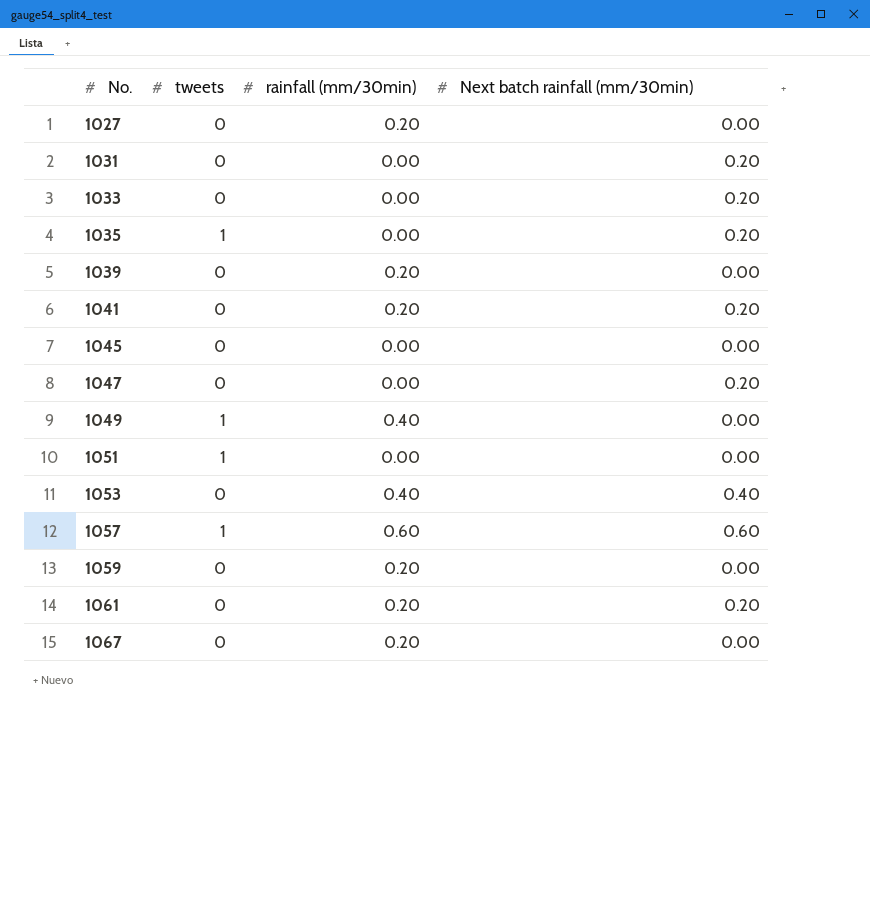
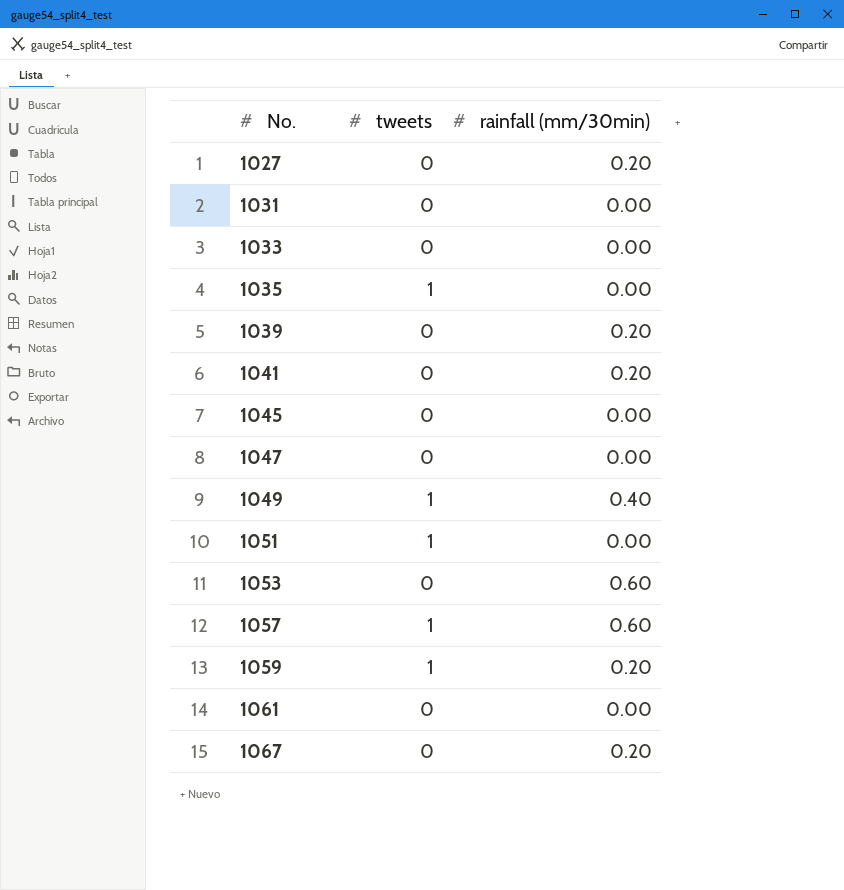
column Next batch rainfall (mm/30min) | position: 4 -> none
1053 | rainfall (mm/30min): 0.40 -> 0.60
1059 | tweets: 0 -> 1
1061 | rainfall (mm/30min): 0.20 -> 0.00

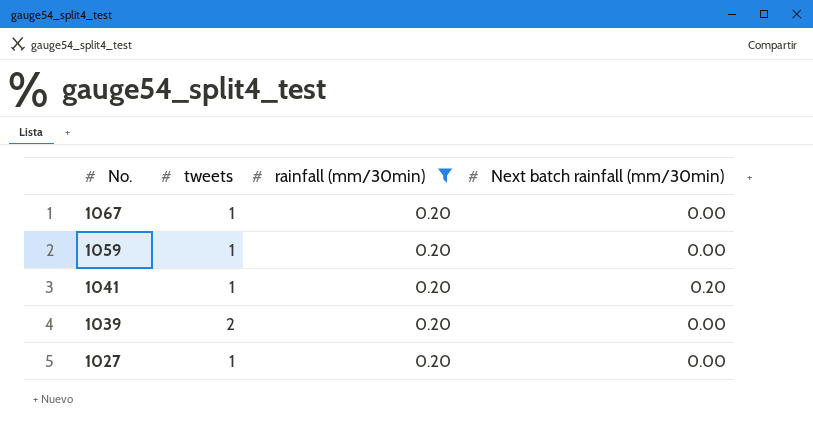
filter: none -> rainfall (mm/30min) = 0.20
row order: No. ascending -> No. descending
column Next batch rainfall (mm/30min) | position: none -> 4
1067 | tweets: 0 -> 1
1041 | tweets: 0 -> 1
1039 | tweets: 0 -> 2
1027 | tweets: 0 -> 1

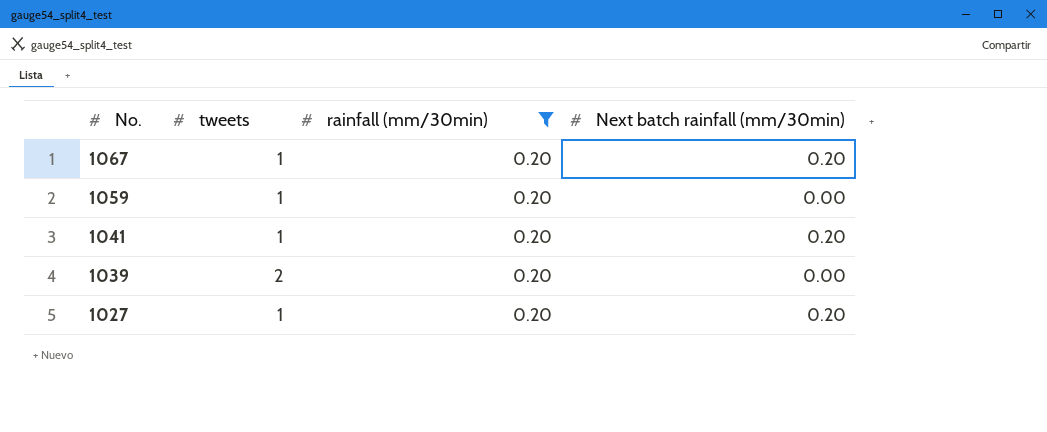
1067 | Next batch rainfall (mm/30min): 0.00 -> 0.20
1027 | Next batch rainfall (mm/30min): 0.00 -> 0.20

